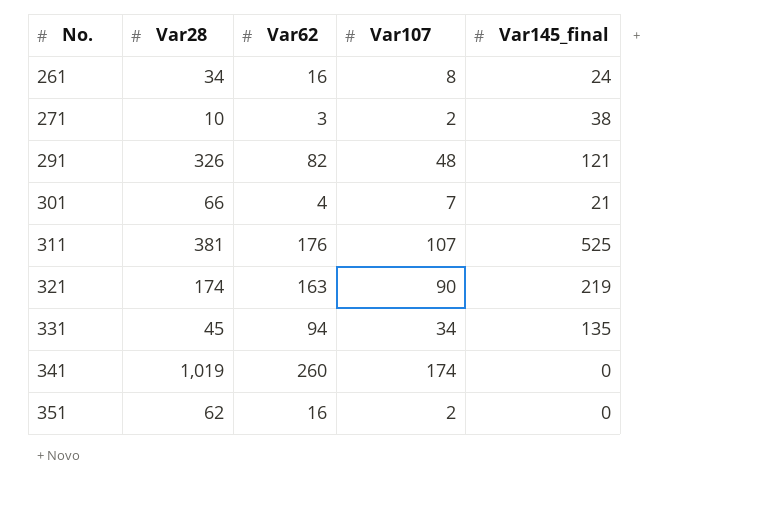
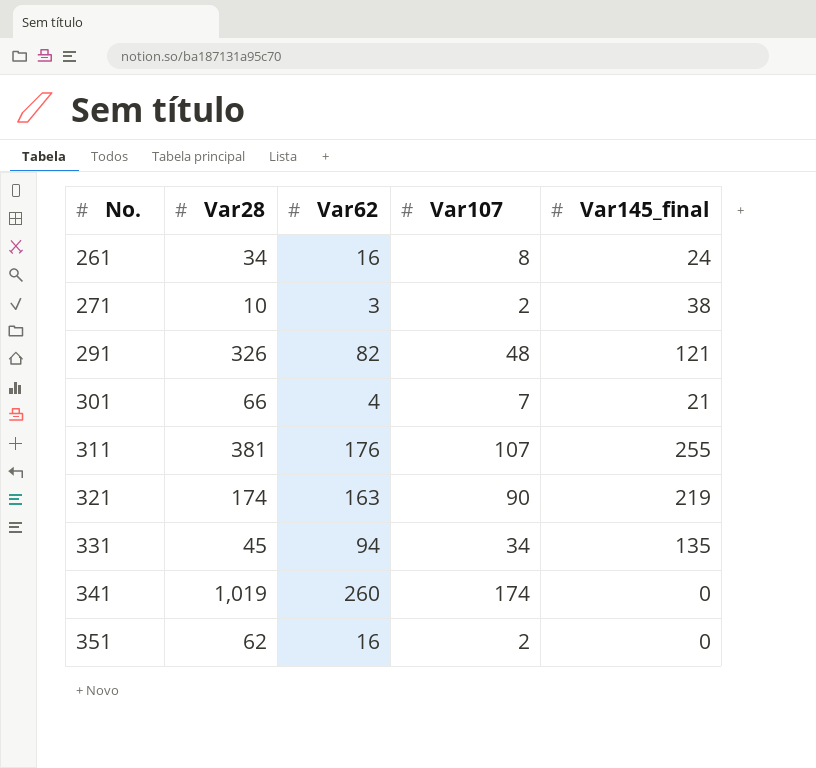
311 | Var145_final: 525 -> 255

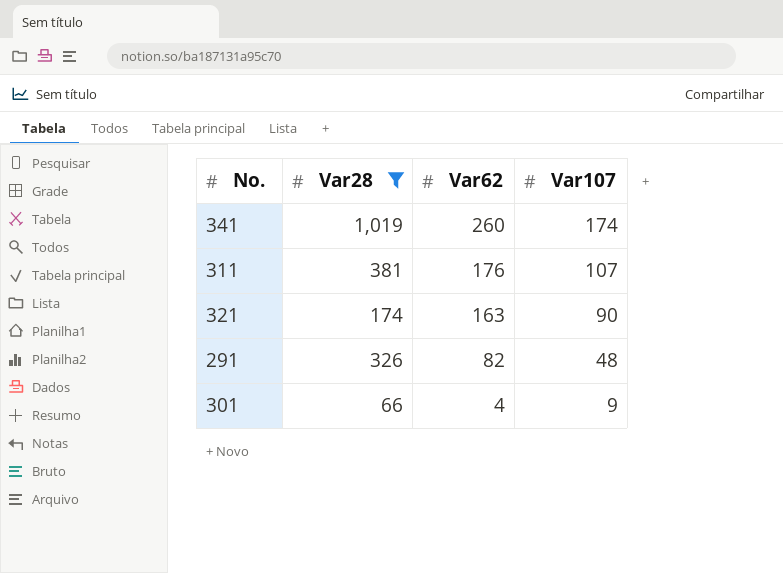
filter: none -> Var28 >= 66
row order: No. ascending -> Var62 descending
column Var145_final | position: 5 -> none
301 | Var107: 7 -> 9

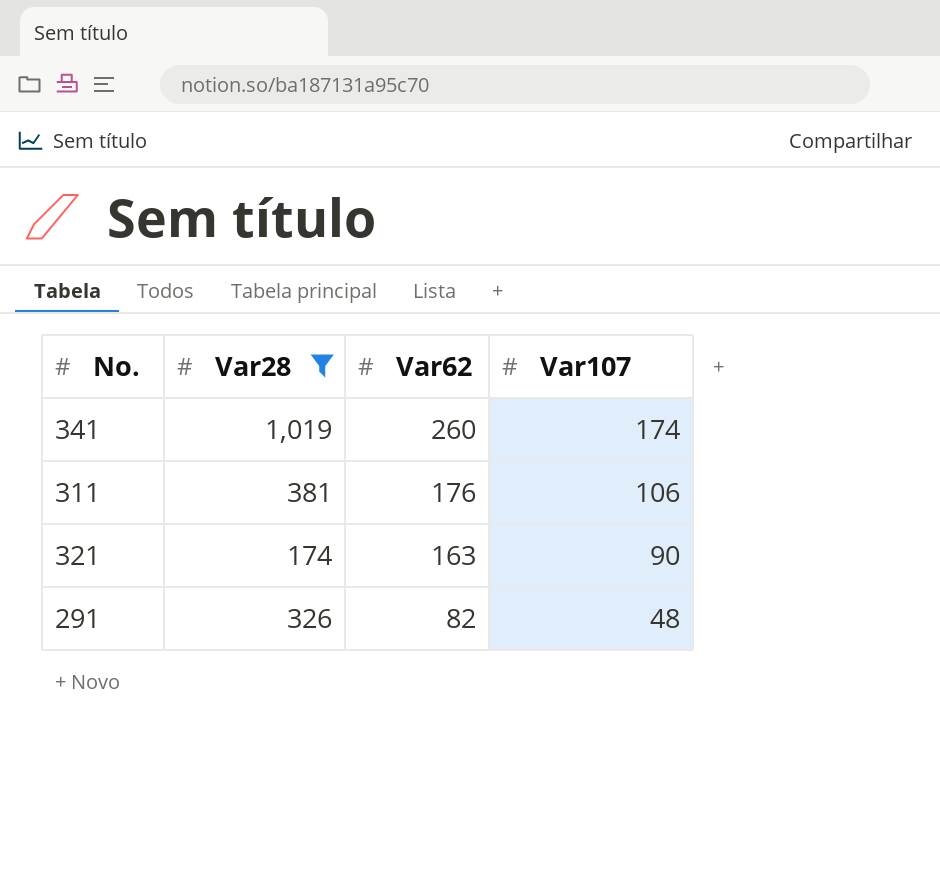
row 301: 66 | 4 | 9 -> none
311 | Var107: 107 -> 106

